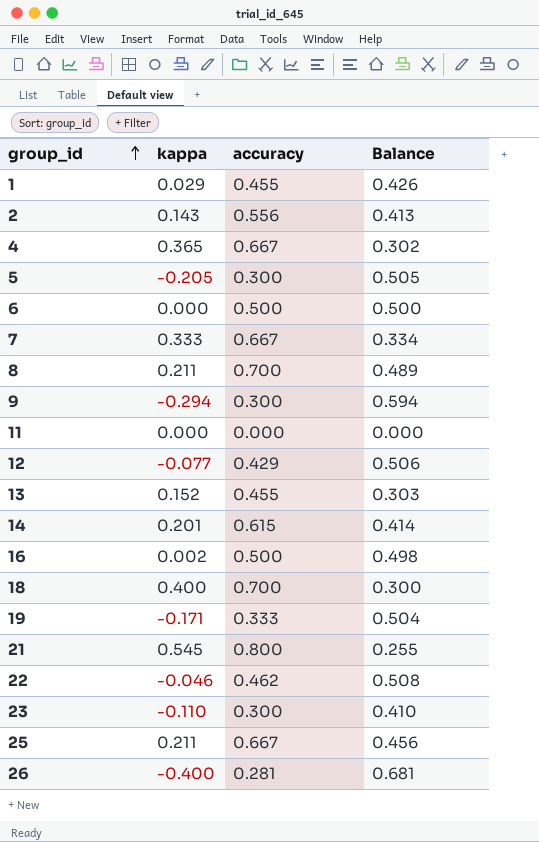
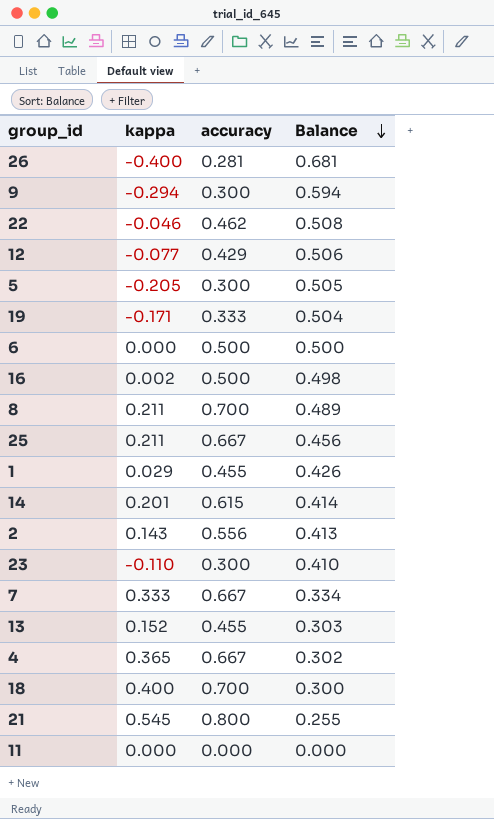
row order: group_id ascending -> Balance descending

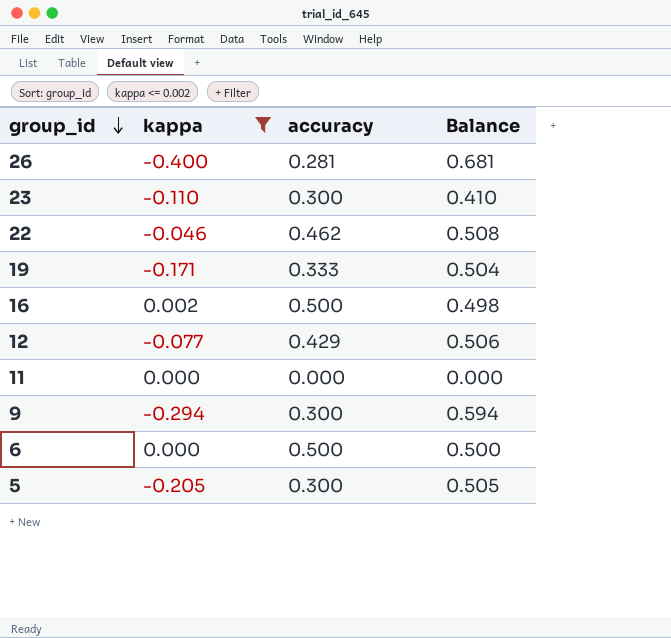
filter: none -> kappa <= 0.002
row order: Balance descending -> group_id descending

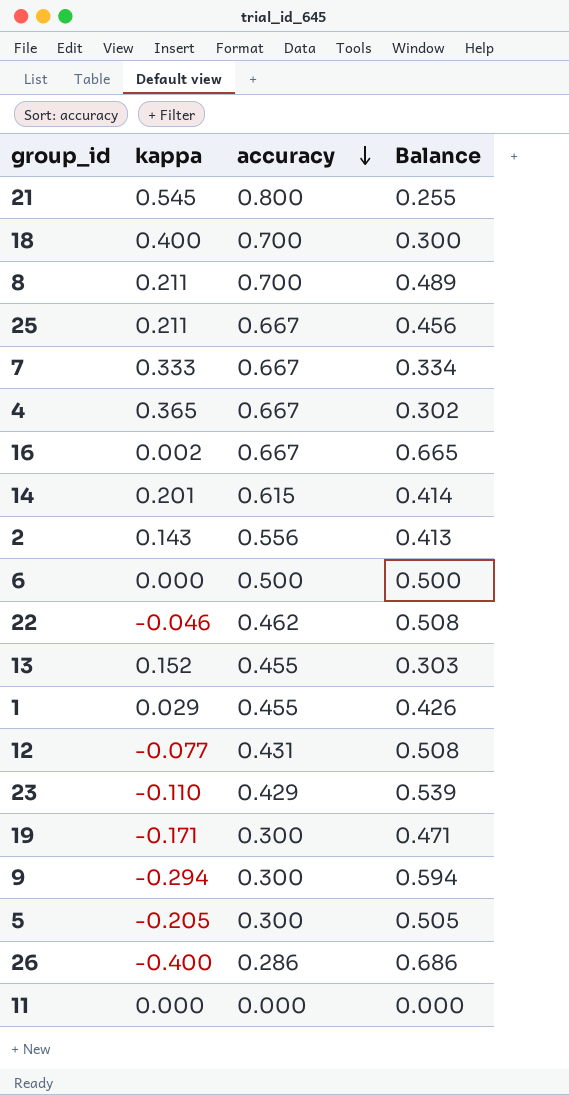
filter: kappa <= 0.002 -> none
row order: group_id descending -> accuracy descending
16 | accuracy: 0.500 -> 0.667
16 | Balance: 0.498 -> 0.665
12 | accuracy: 0.429 -> 0.431
12 | Balance: 0.506 -> 0.508
23 | accuracy: 0.300 -> 0.429
23 | Balance: 0.410 -> 0.539
19 | accuracy: 0.333 -> 0.300
19 | Balance: 0.504 -> 0.471
26 | accuracy: 0.281 -> 0.286
26 | Balance: 0.681 -> 0.686

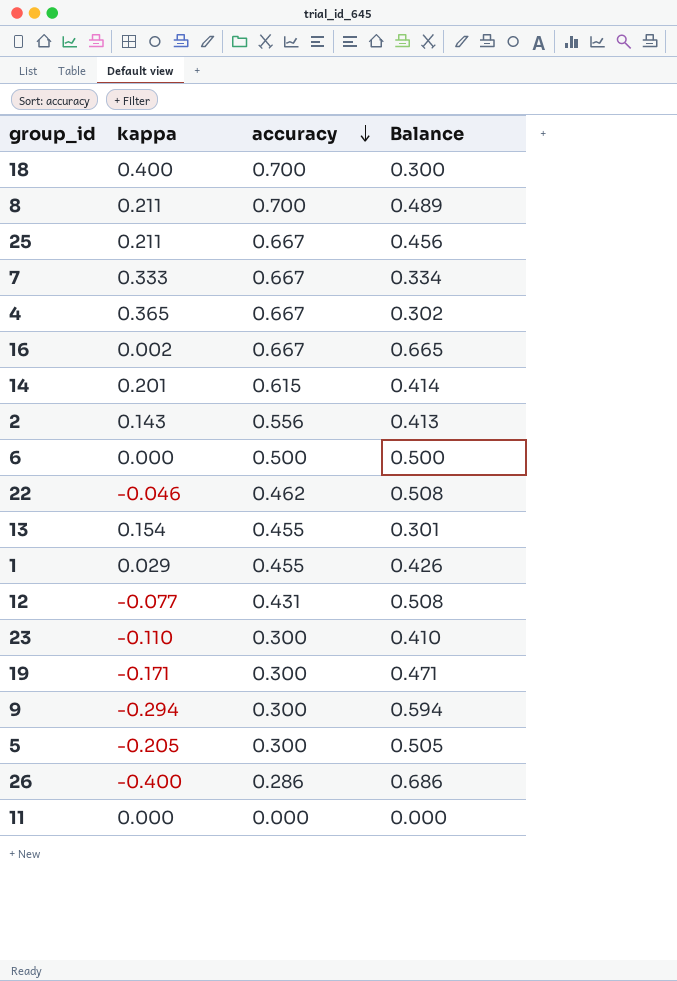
row 21: 0.545 | 0.800 | 0.255 -> none
13 | kappa: 0.152 -> 0.154
13 | Balance: 0.303 -> 0.301
23 | accuracy: 0.429 -> 0.300
23 | Balance: 0.539 -> 0.410

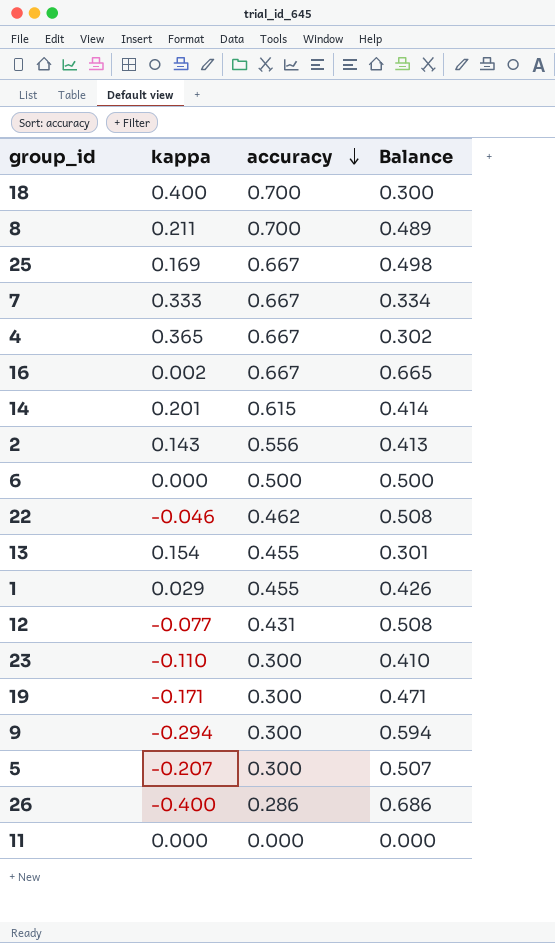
25 | kappa: 0.211 -> 0.169
25 | Balance: 0.456 -> 0.498
5 | kappa: -0.205 -> -0.207
5 | Balance: 0.505 -> 0.507

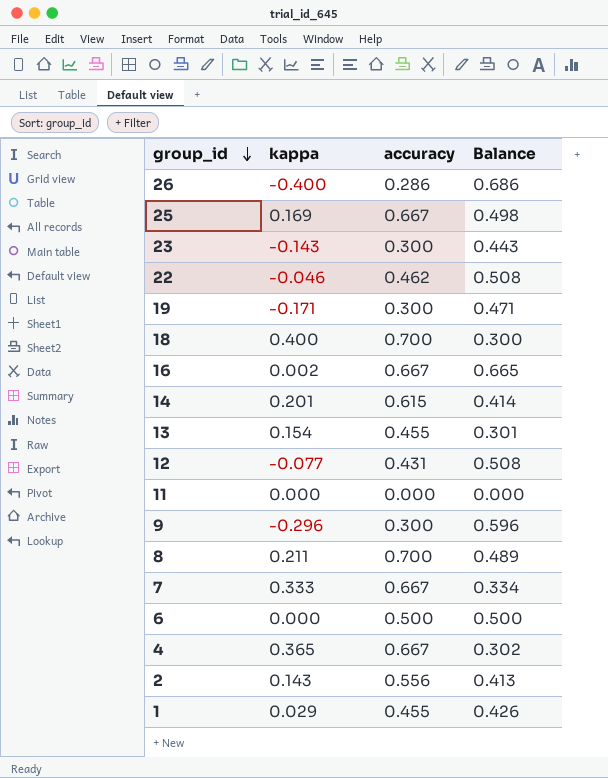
row order: accuracy descending -> group_id descending
row 5: -0.207 | 0.300 | 0.507 -> none
23 | kappa: -0.110 -> -0.143
23 | Balance: 0.410 -> 0.443
9 | kappa: -0.294 -> -0.296
9 | Balance: 0.594 -> 0.596

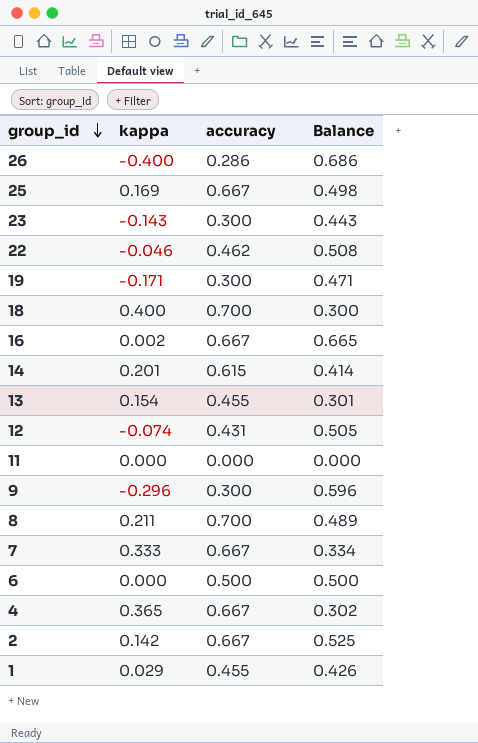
12 | kappa: -0.077 -> -0.074
12 | Balance: 0.508 -> 0.505
2 | kappa: 0.143 -> 0.142
2 | accuracy: 0.556 -> 0.667
2 | Balance: 0.413 -> 0.525

